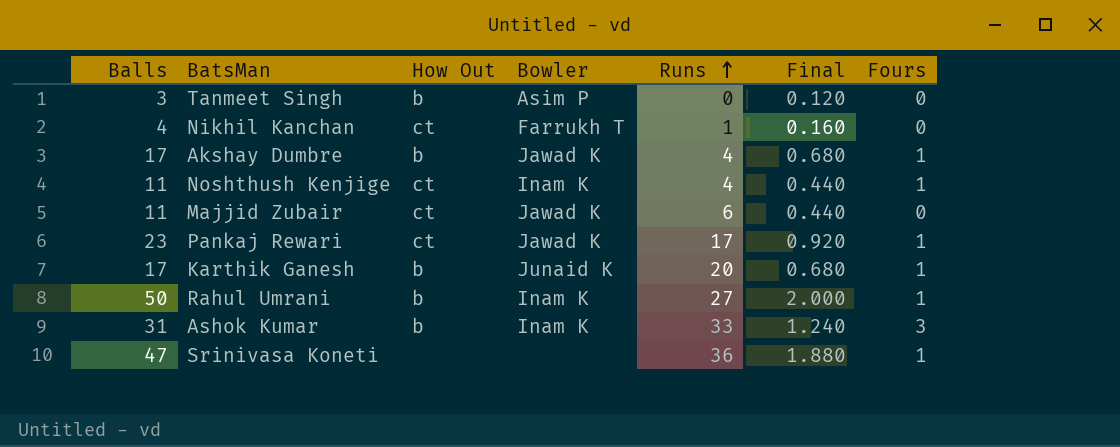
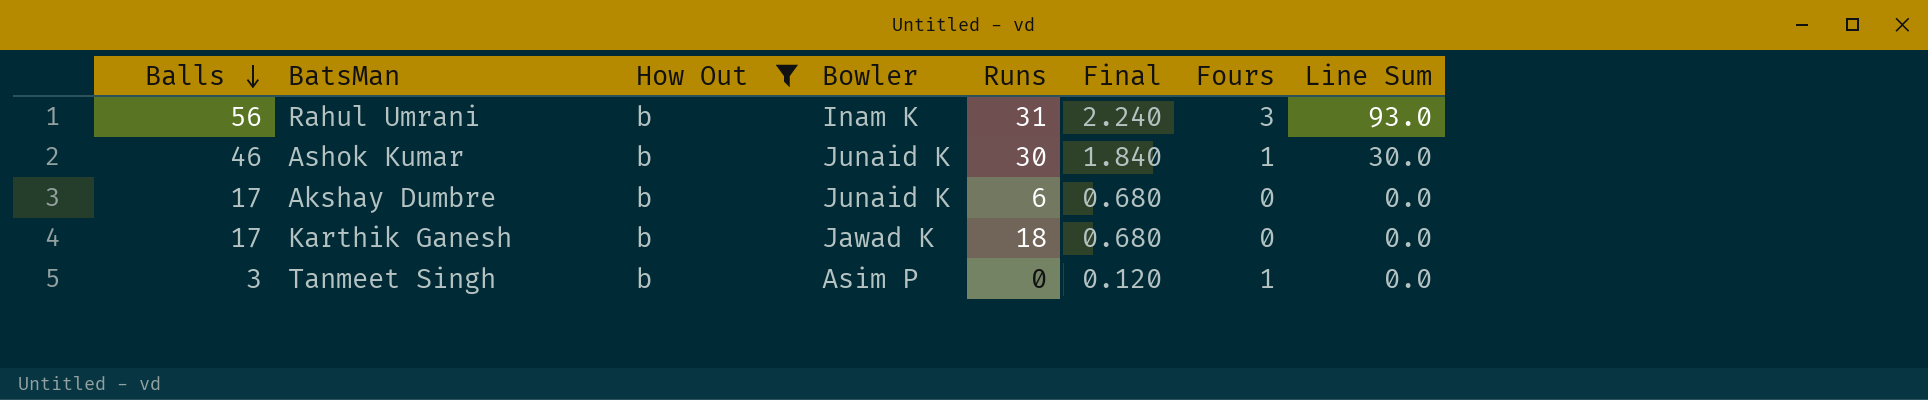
filter: none -> How Out = b
row order: Runs ascending -> Balls descending
column Line Sum | formula: none -> [Runs] * [Fours]
Rahul Umrani | Balls: 50 -> 56
Rahul Umrani | Runs: 27 -> 31
Rahul Umrani | Final: 2.000 -> 2.240
Rahul Umrani | Fours: 1 -> 3
Ashok Kumar | Balls: 31 -> 46
Ashok Kumar | Bowler: Inam K -> Junaid K
Ashok Kumar | Runs: 33 -> 30
Ashok Kumar | Final: 1.240 -> 1.840
Ashok Kumar | Fours: 3 -> 1
Akshay Dumbre | Bowler: Jawad K -> Junaid K
Akshay Dumbre | Runs: 4 -> 6
Akshay Dumbre | Fours: 1 -> 0
Karthik Ganesh | Bowler: Junaid K -> Jawad K
Karthik Ganesh | Runs: 20 -> 18
Karthik Ganesh | Fours: 1 -> 0
Tanmeet Singh | Fours: 0 -> 1

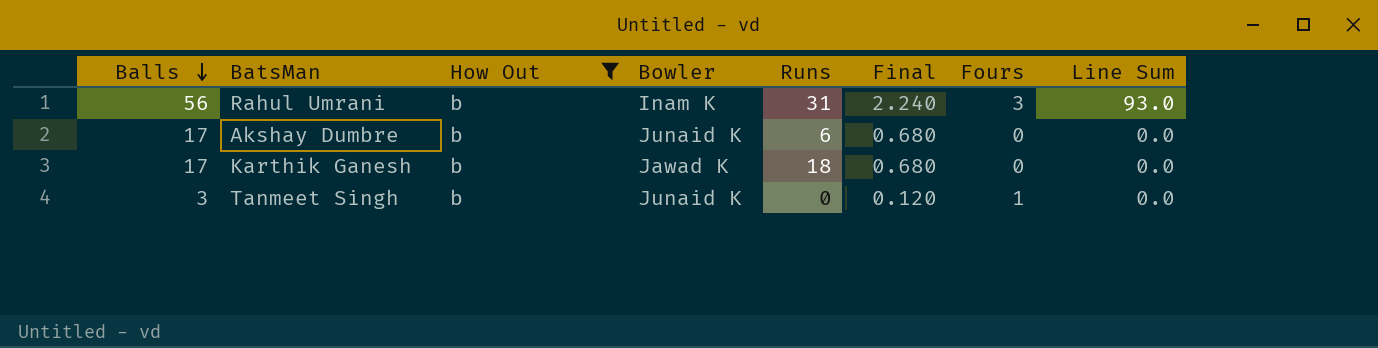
row Ashok Kumar: 46 | b | Junaid K | 30 | 1.840 | 1 | 30.0 -> none
Tanmeet Singh | Bowler: Asim P -> Junaid K

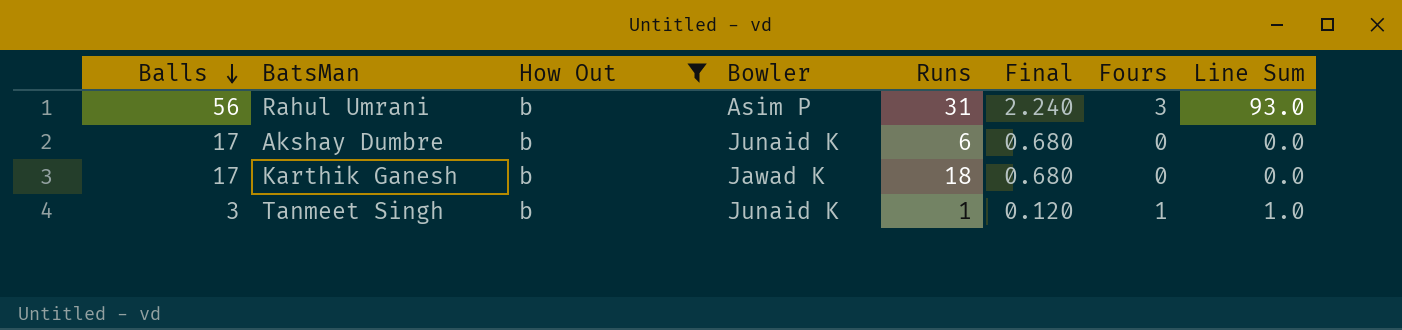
Rahul Umrani | Bowler: Inam K -> Asim P
Tanmeet Singh | Runs: 0 -> 1
Tanmeet Singh | Line Sum: 0.0 -> 1.0

